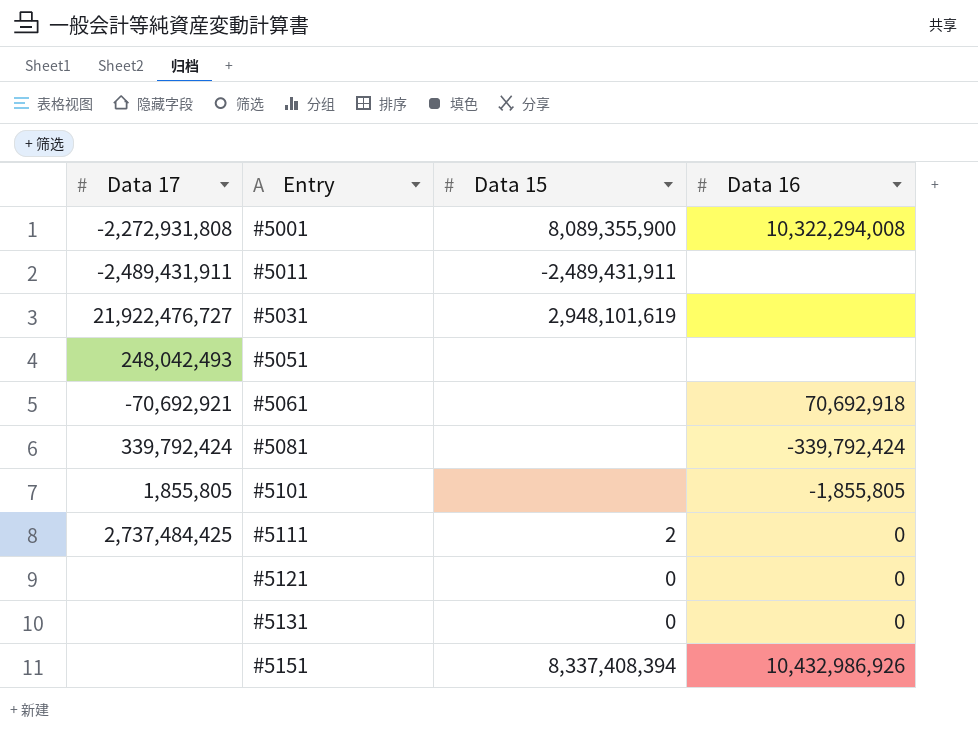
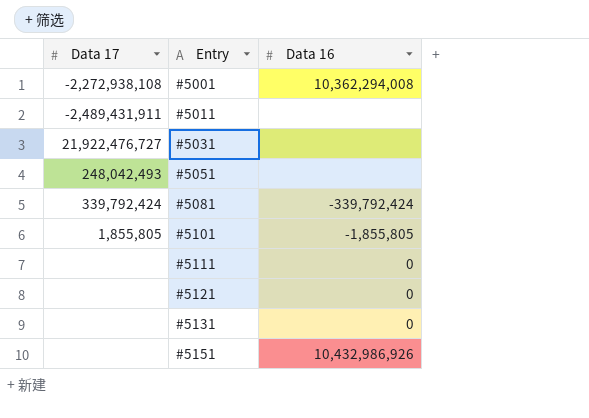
column Data 15 | position: 3 -> none
row #5061: -70,692,921 | none | 70,692,918 -> none
#5001 | Data 17: -2,272,931,808 -> -2,272,938,108
#5001 | Data 16: 10,322,294,008 -> 10,362,294,008
#5111 | Data 17: 2,737,484,425 -> none

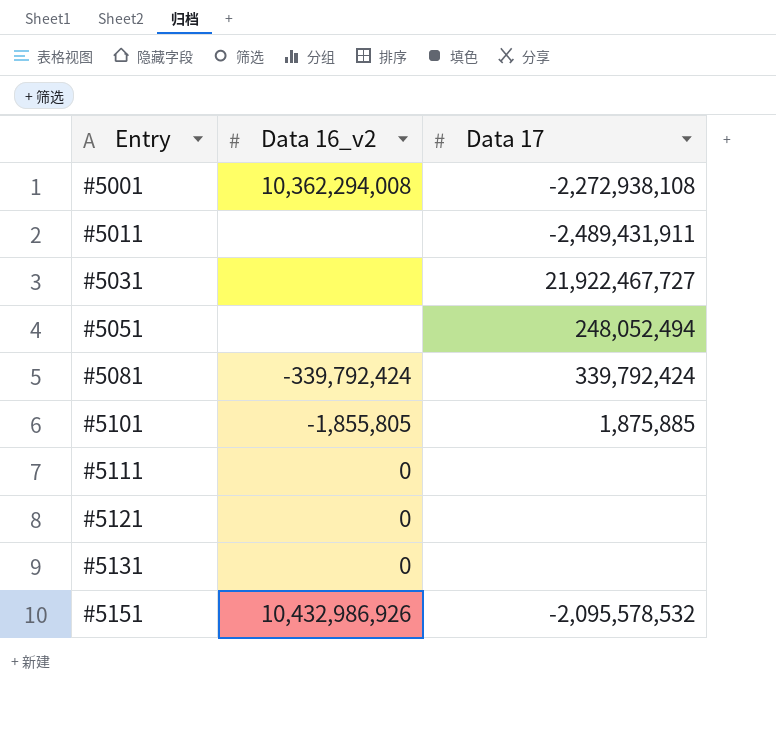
column name: Data 16 -> Data 16_v2
column Data 17 | position: 1 -> 3
#5031 | Data 17: 21,922,476,727 -> 21,922,467,727
#5051 | Data 17: 248,042,493 -> 248,052,494
#5101 | Data 17: 1,855,805 -> 1,875,885
#5151 | Data 17: none -> -2,095,578,532

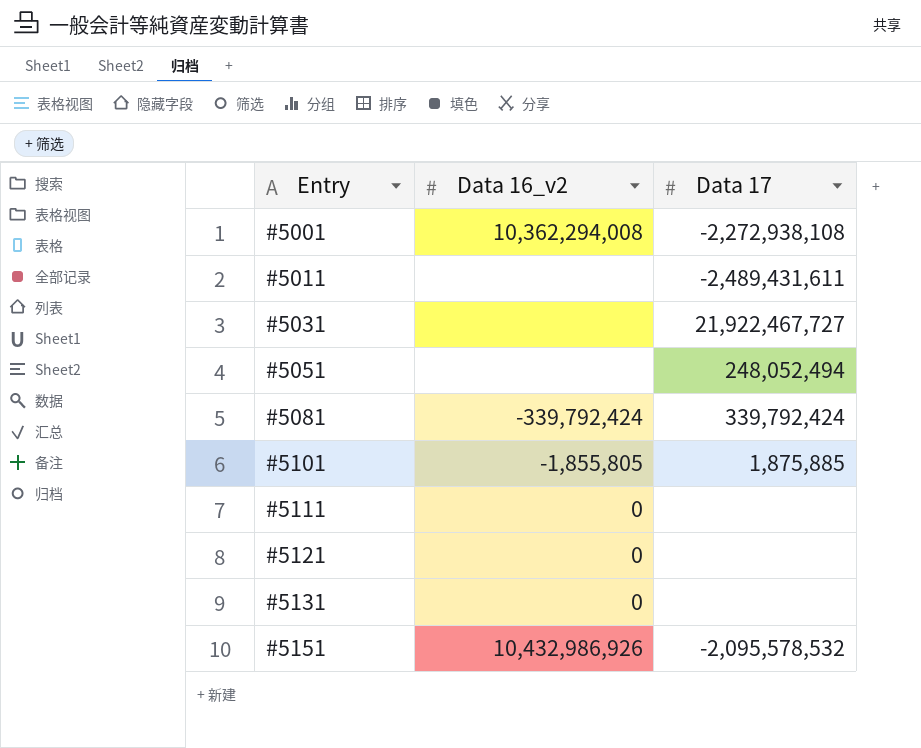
#5011 | Data 17: -2,489,431,911 -> -2,489,431,611

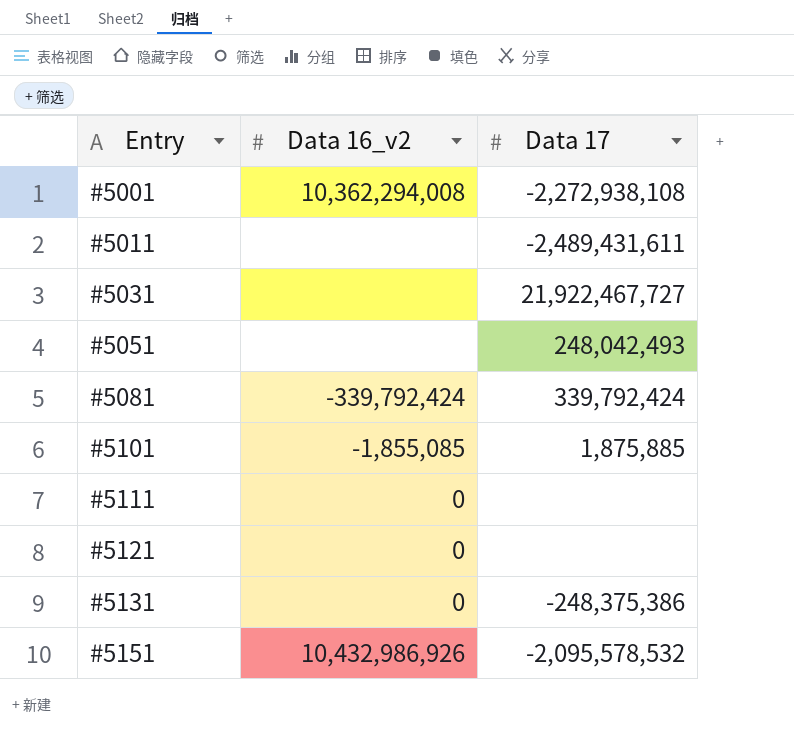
#5051 | Data 17: 248,052,494 -> 248,042,493
#5101 | Data 16_v2: -1,855,805 -> -1,855,085
#5131 | Data 17: none -> -248,375,386

